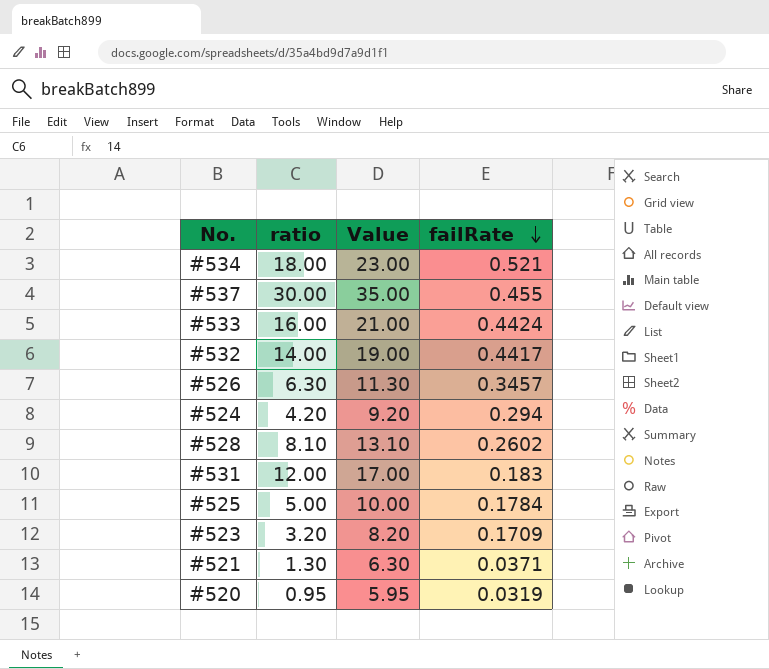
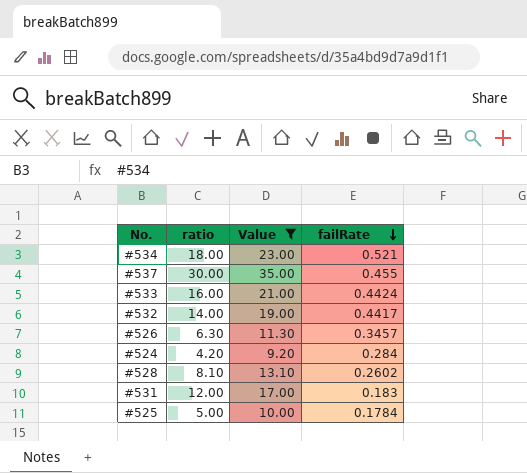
filter: none -> Value >= 9.20
#524 | failRate: 0.294 -> 0.284

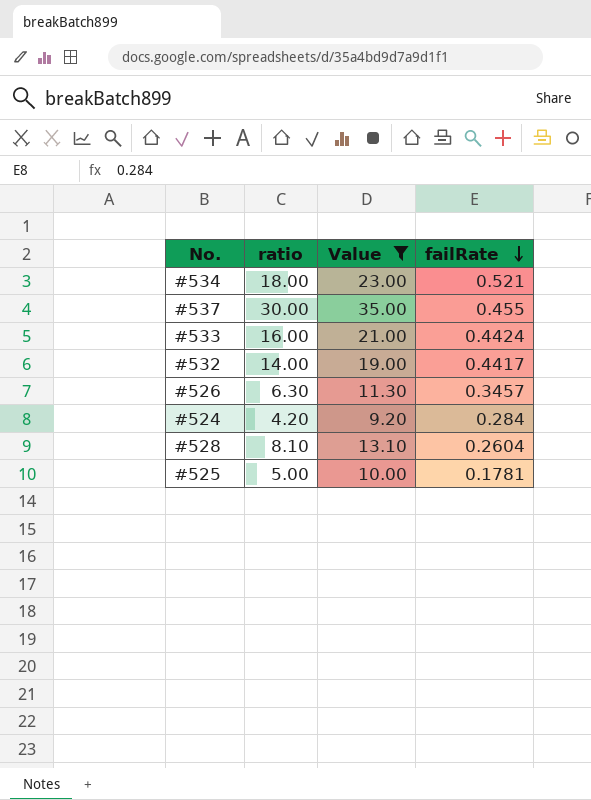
row #531: 12.00 | 17.00 | 0.183 -> none
#528 | failRate: 0.2602 -> 0.2604
#525 | failRate: 0.1784 -> 0.1781

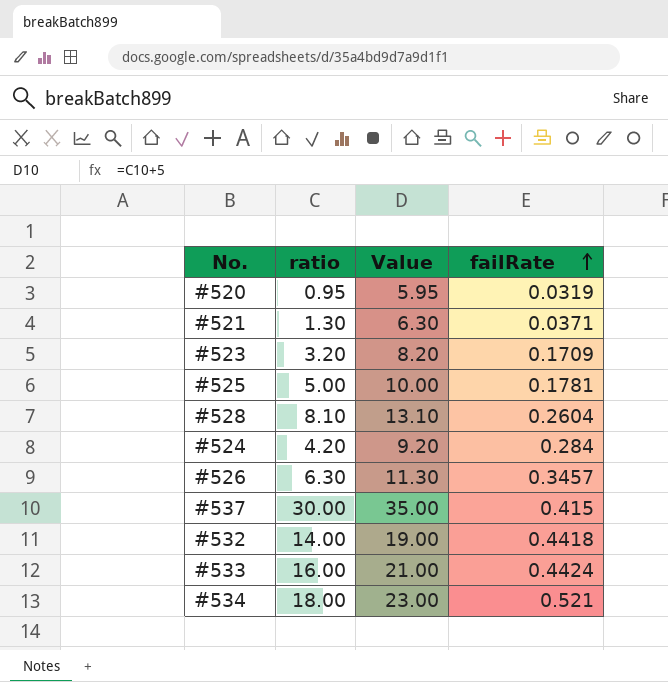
filter: Value >= 9.20 -> none
row order: failRate descending -> failRate ascending
#537 | failRate: 0.455 -> 0.415
#532 | failRate: 0.4417 -> 0.4418

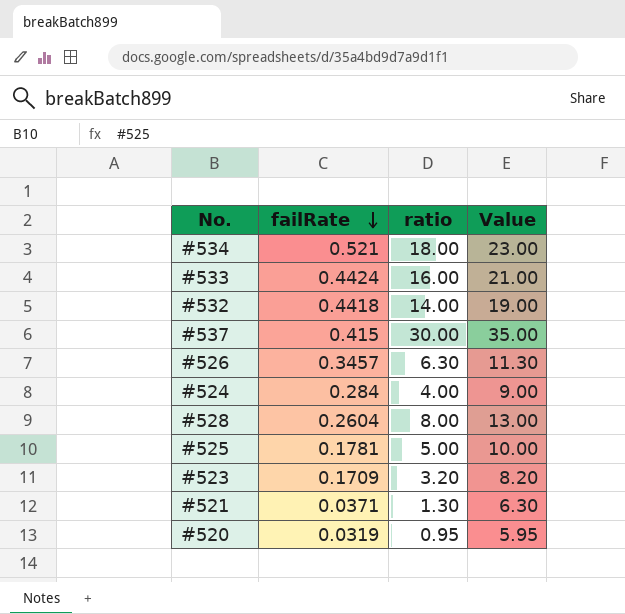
row order: failRate ascending -> failRate descending
column failRate | position: 4 -> 2
#524 | ratio: 4.20 -> 4.00
#524 | Value: 9.20 -> 9.00
#528 | ratio: 8.10 -> 8.00
#528 | Value: 13.10 -> 13.00

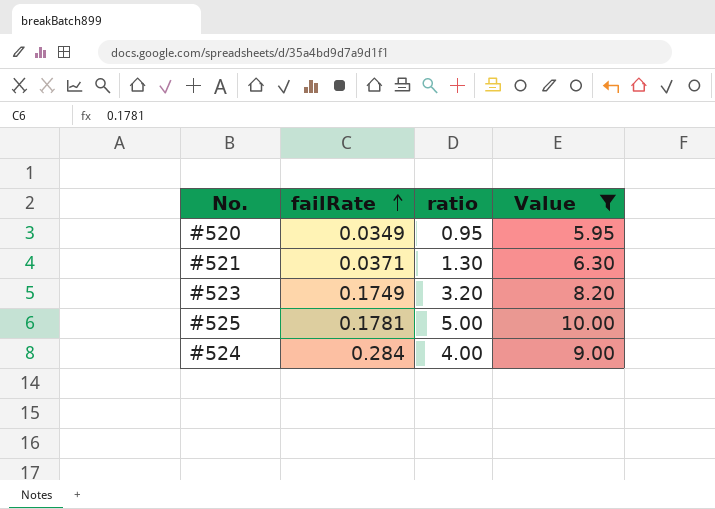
filter: none -> Value <= 10.00
row order: failRate descending -> failRate ascending
#520 | failRate: 0.0319 -> 0.0349
#523 | failRate: 0.1709 -> 0.1749

